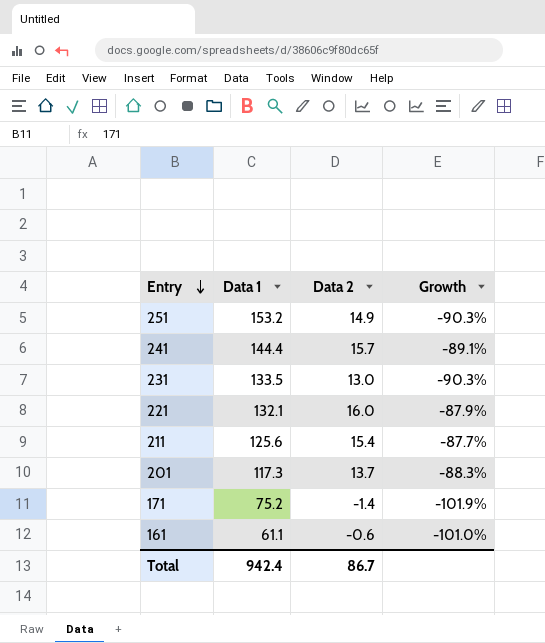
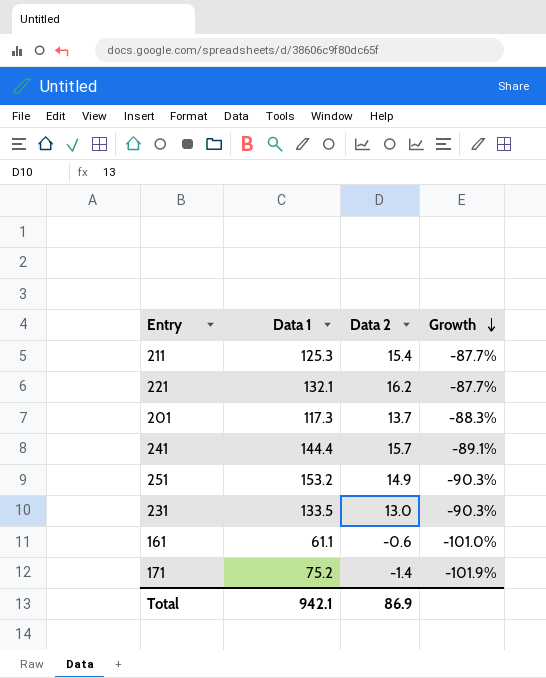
row order: Entry descending -> Growth descending
211 | Data 1: 125.6 -> 125.3
221 | Data 2: 16.0 -> 16.2
221 | Growth: -87.9% -> -87.7%
Total | Data 1: 942.4 -> 942.1
Total | Data 2: 86.7 -> 86.9

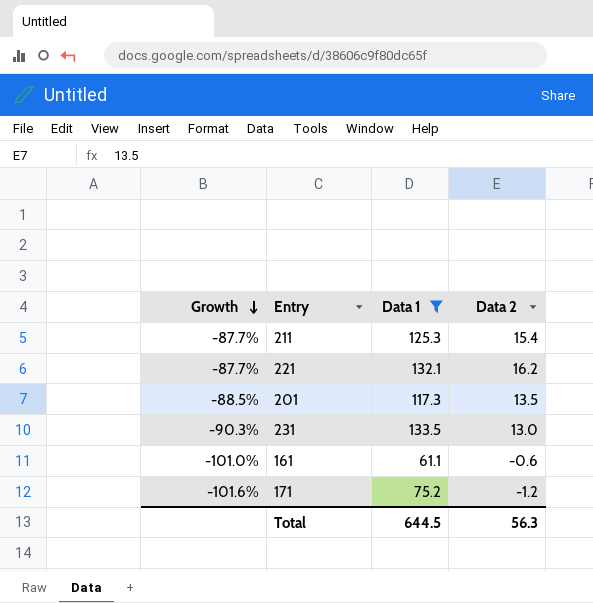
filter: none -> Data 1 <= 133.5
column Growth | position: 4 -> 1
201 | Growth: -88.3% -> -88.5%
201 | Data 2: 13.7 -> 13.5
171 | Growth: -101.9% -> -101.6%
171 | Data 2: -1.4 -> -1.2
Total | Data 1: 942.1 -> 644.5
Total | Data 2: 86.9 -> 56.3

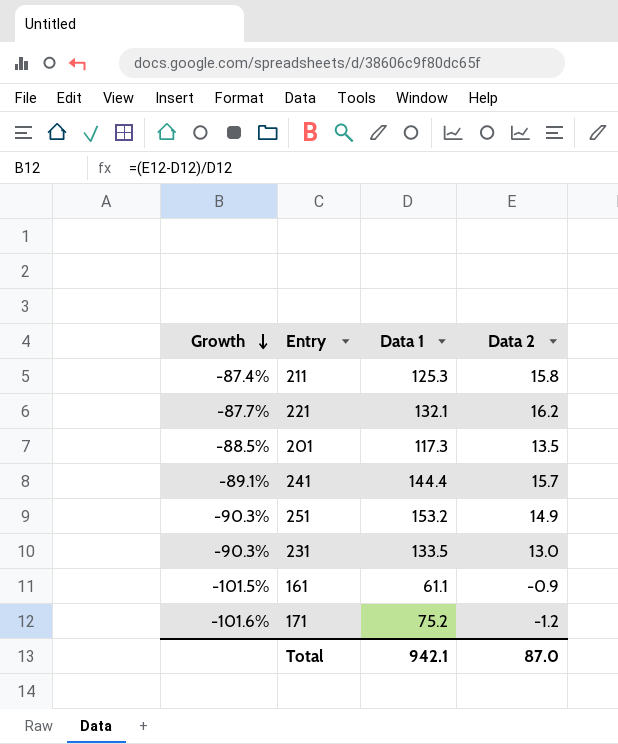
filter: Data 1 <= 133.5 -> none
211 | Growth: -87.7% -> -87.4%
211 | Data 2: 15.4 -> 15.8
161 | Growth: -101.0% -> -101.5%
161 | Data 2: -0.6 -> -0.9
Total | Data 1: 644.5 -> 942.1
Total | Data 2: 56.3 -> 87.0

